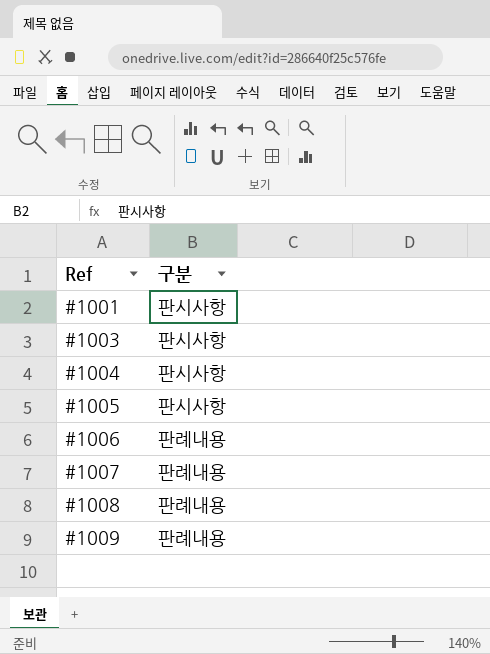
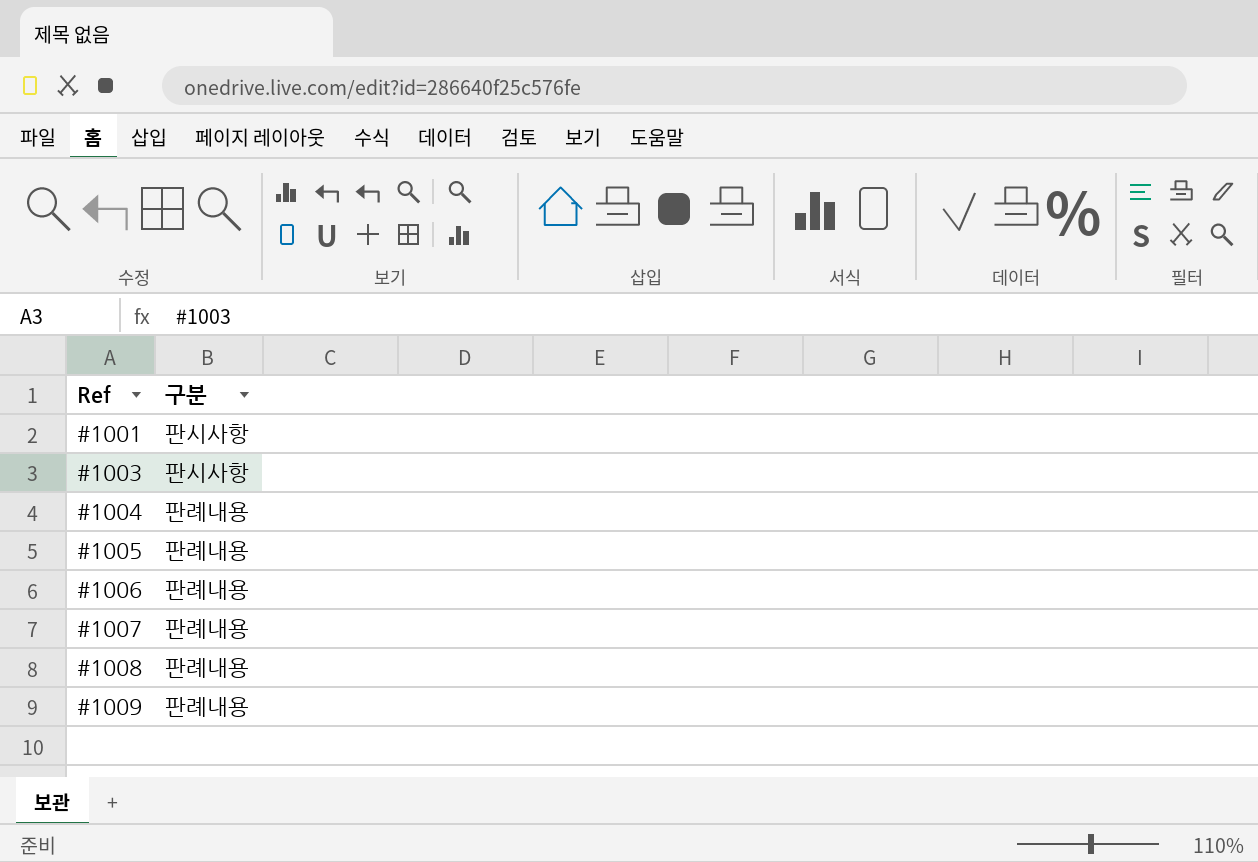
#1004 | 구분: 판시사항 -> 판례내용
#1005 | 구분: 판시사항 -> 판례내용

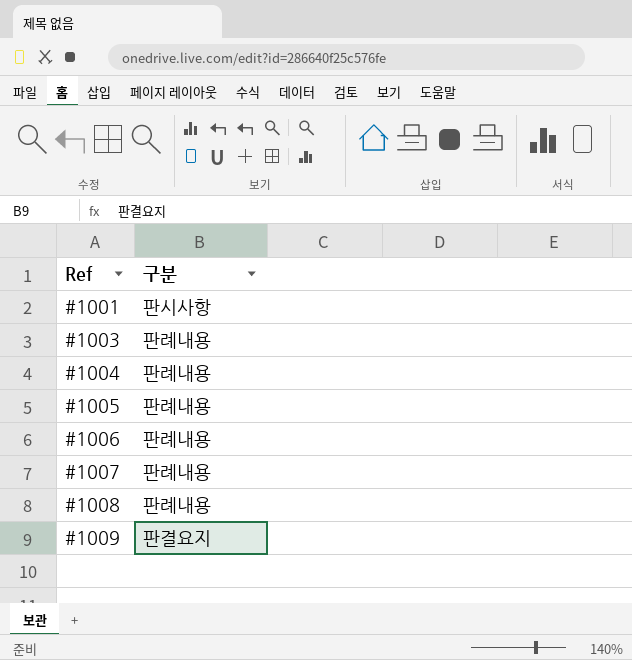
#1003 | 구분: 판시사항 -> 판례내용
#1009 | 구분: 판례내용 -> 판결요지

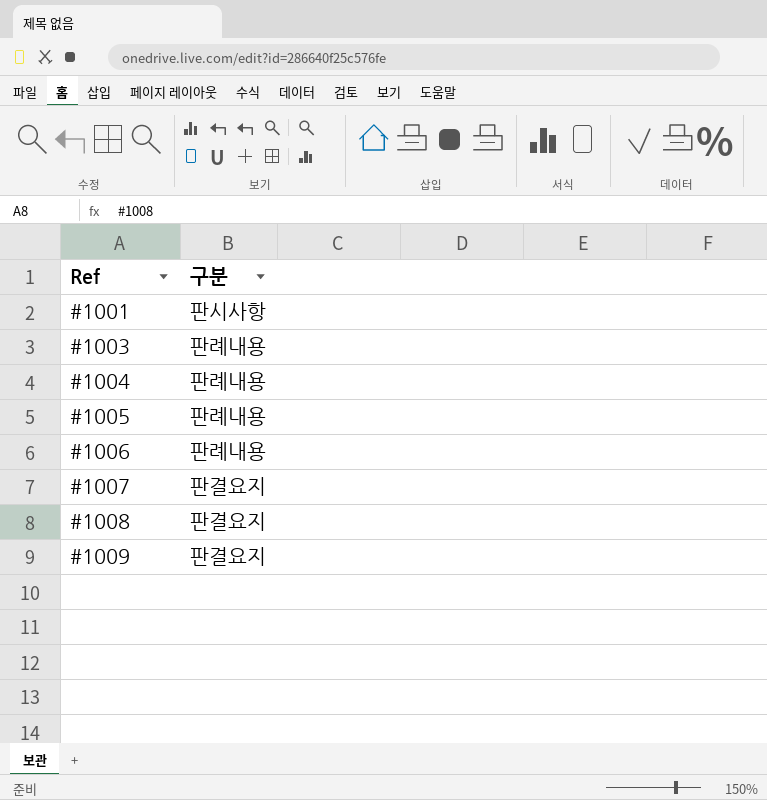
#1007 | 구분: 판례내용 -> 판결요지
#1008 | 구분: 판례내용 -> 판결요지

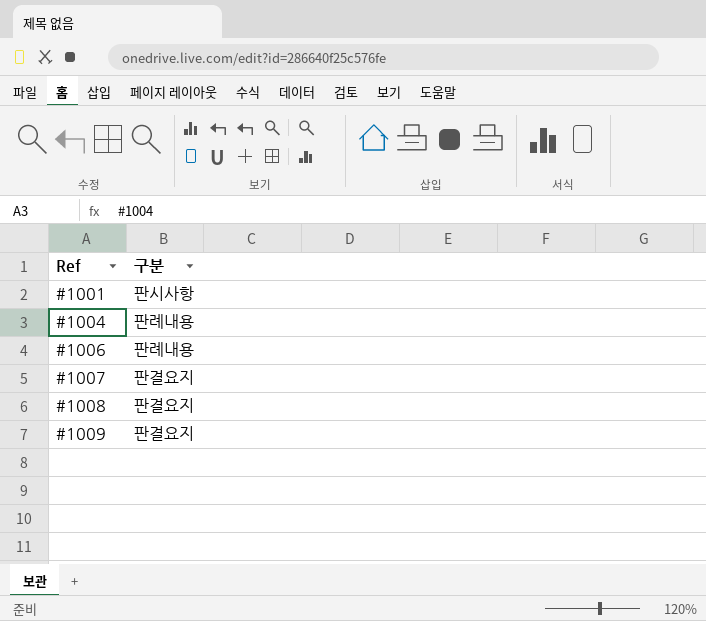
row #1003: 판례내용 -> none
row #1005: 판례내용 -> none

